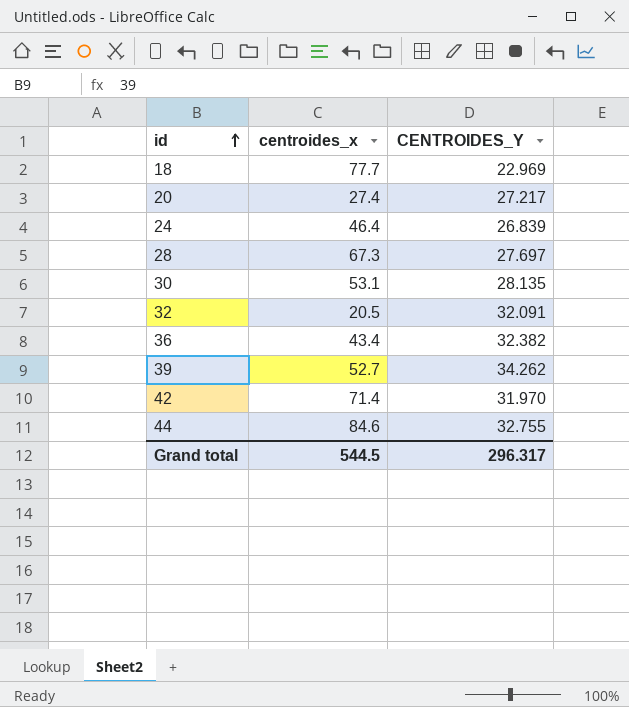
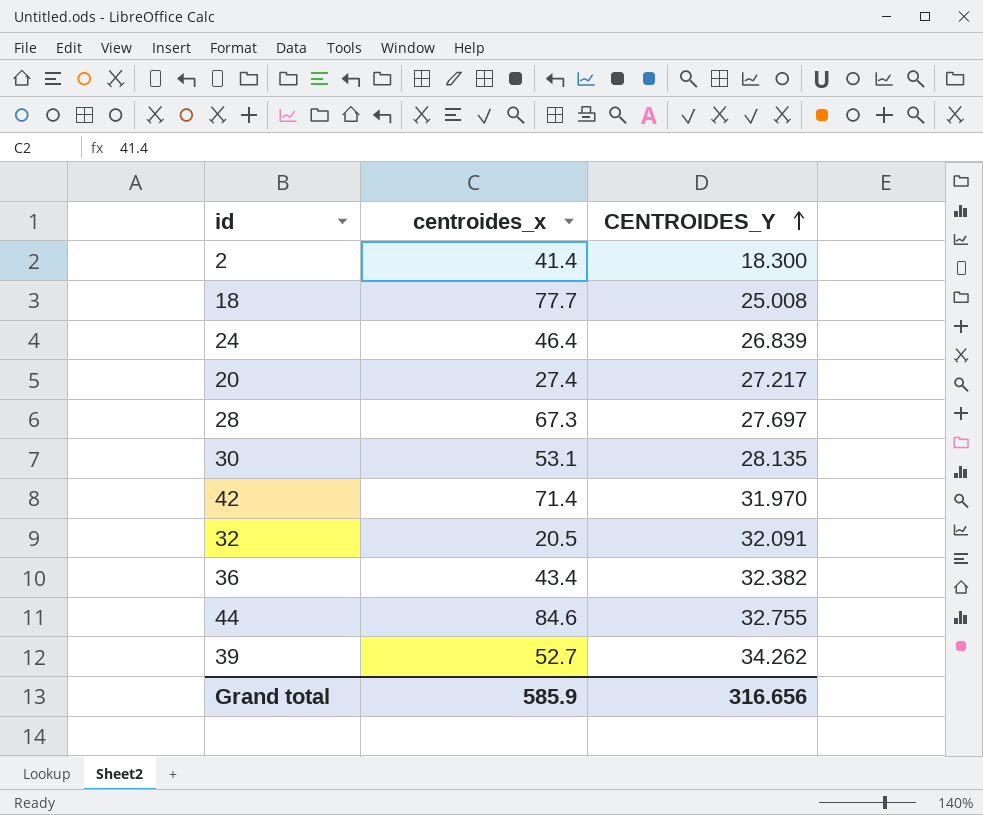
row order: id ascending -> CENTROIDES_Y ascending
row 2: none -> 41.4 | 18.300
18 | CENTROIDES_Y: 22.969 -> 25.008
Grand total | centroides_x: 544.5 -> 585.9
Grand total | CENTROIDES_Y: 296.317 -> 316.656

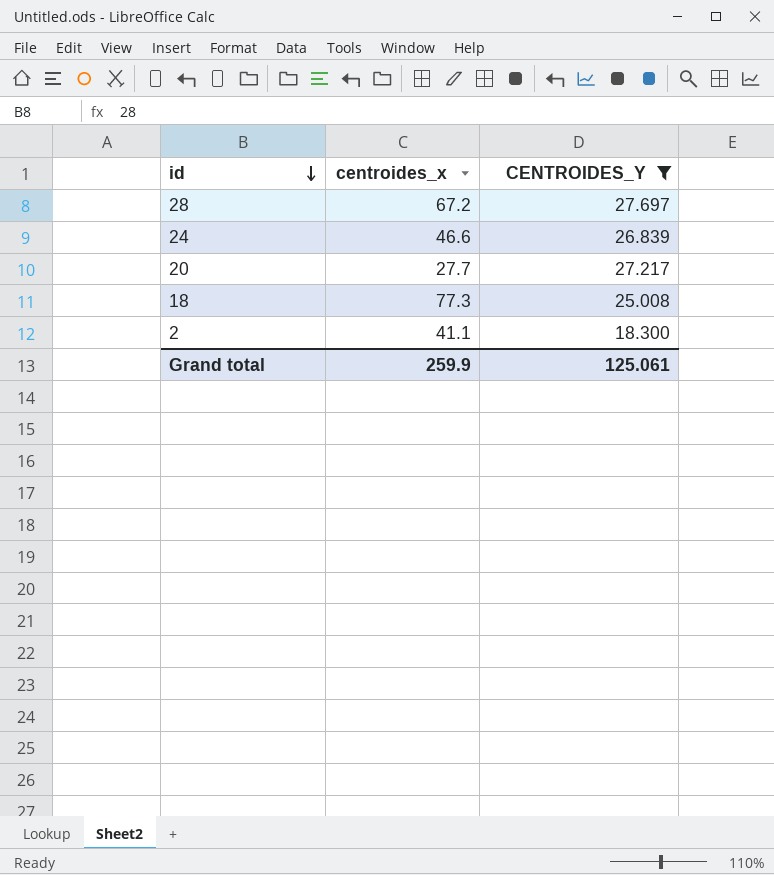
filter: none -> CENTROIDES_Y <= 27.697
row order: CENTROIDES_Y ascending -> id descending
28 | centroides_x: 67.3 -> 67.2
24 | centroides_x: 46.4 -> 46.6
20 | centroides_x: 27.4 -> 27.7
18 | centroides_x: 77.7 -> 77.3
2 | centroides_x: 41.4 -> 41.1
Grand total | centroides_x: 585.9 -> 259.9
Grand total | CENTROIDES_Y: 316.656 -> 125.061

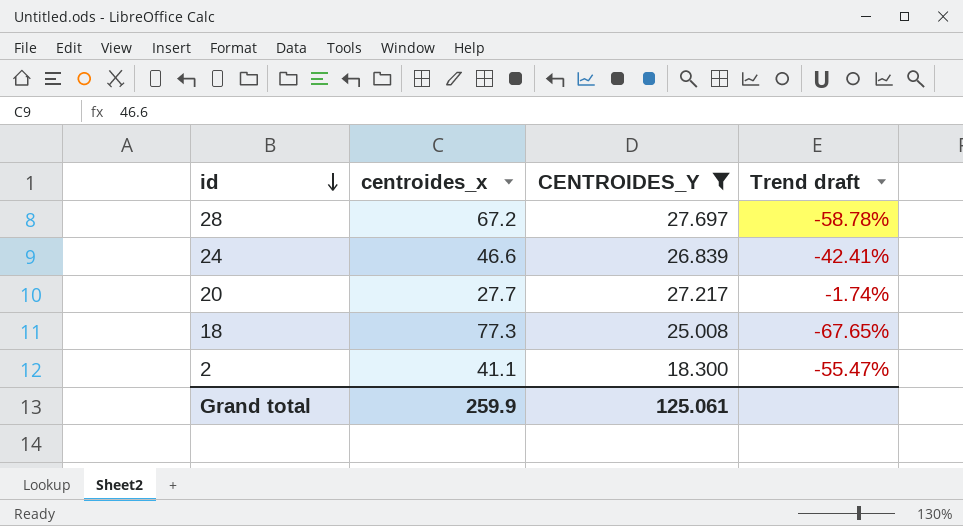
column Trend draft | formula: none -> ([CENTROIDES_Y] - [centroides_x]) / [centroides_x]

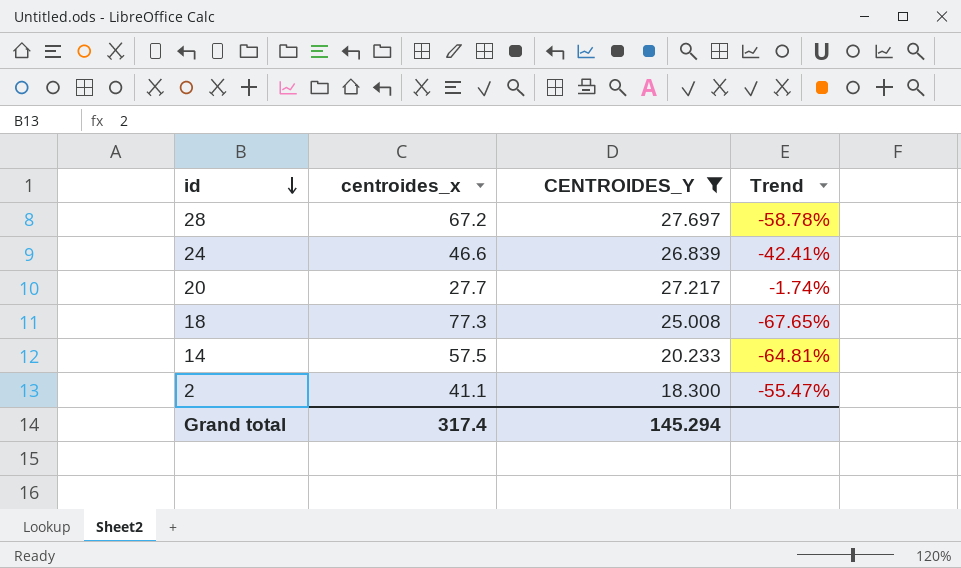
column name: Trend draft -> Trend
row 14: none -> 57.5 | 20.233 | -64.81%
Grand total | centroides_x: 259.9 -> 317.4
Grand total | CENTROIDES_Y: 125.061 -> 145.294

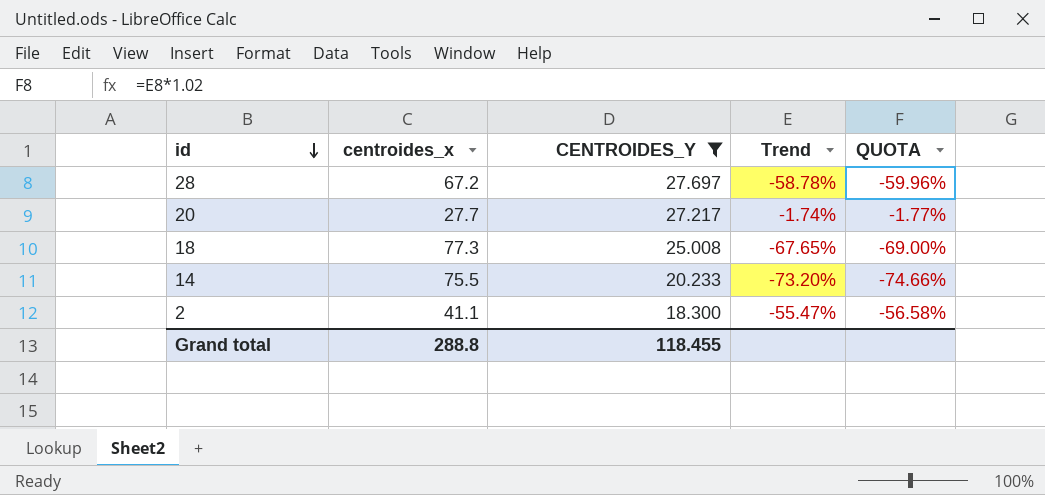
column QUOTA | formula: none -> [Trend] * 1.02
row 24: 46.6 | 26.839 | -42.41% -> none
14 | centroides_x: 57.5 -> 75.5
14 | Trend: -64.81% -> -73.20%
Grand total | centroides_x: 317.4 -> 288.8
Grand total | CENTROIDES_Y: 145.294 -> 118.455

